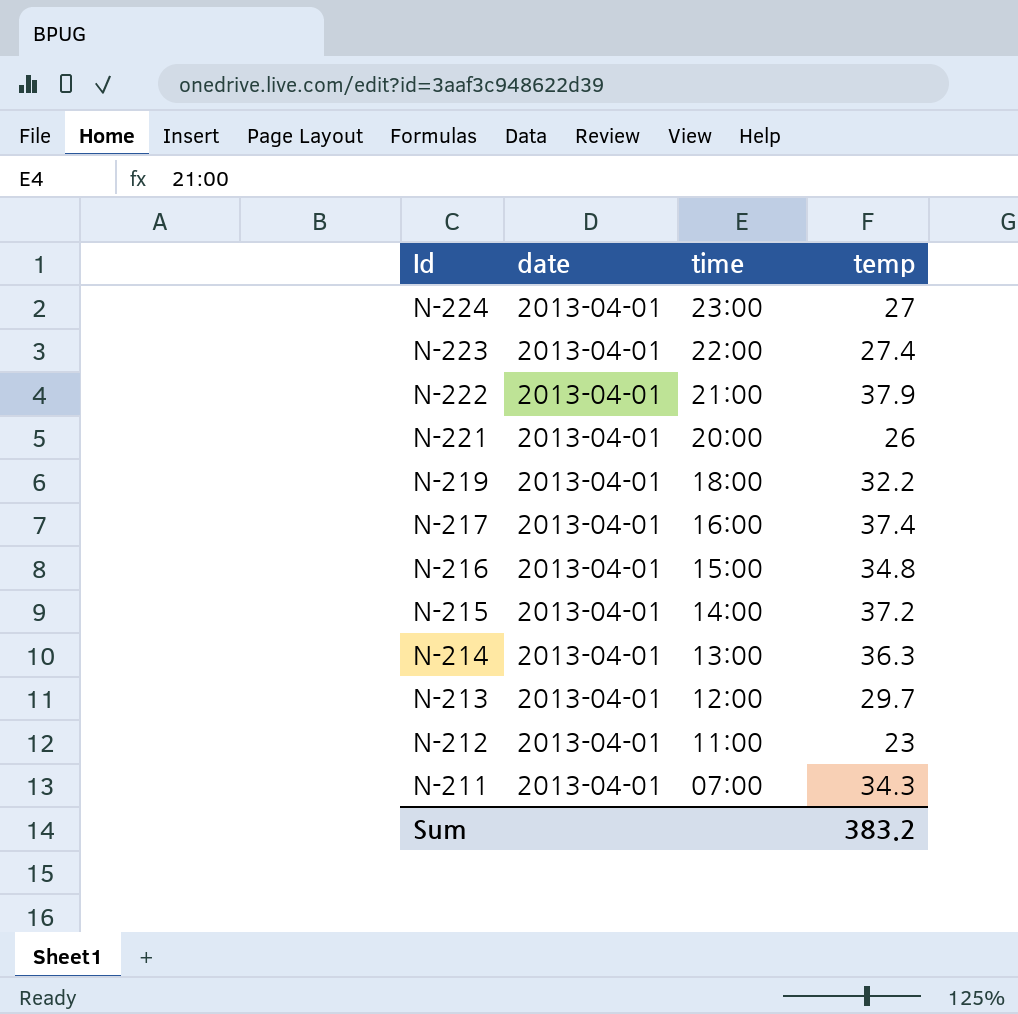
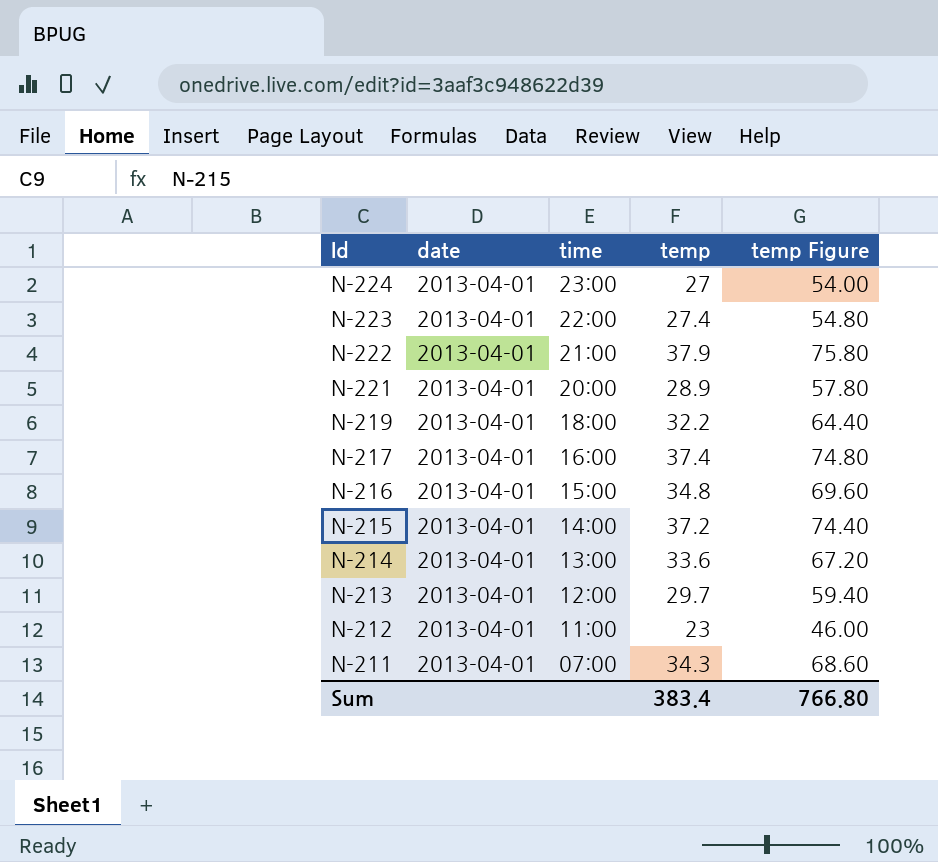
column temp Figure | formula: none -> [temp] * 2
N-221 | temp: 26 -> 28.9
N-214 | temp: 36.3 -> 33.6
Sum | temp: 383.2 -> 383.4

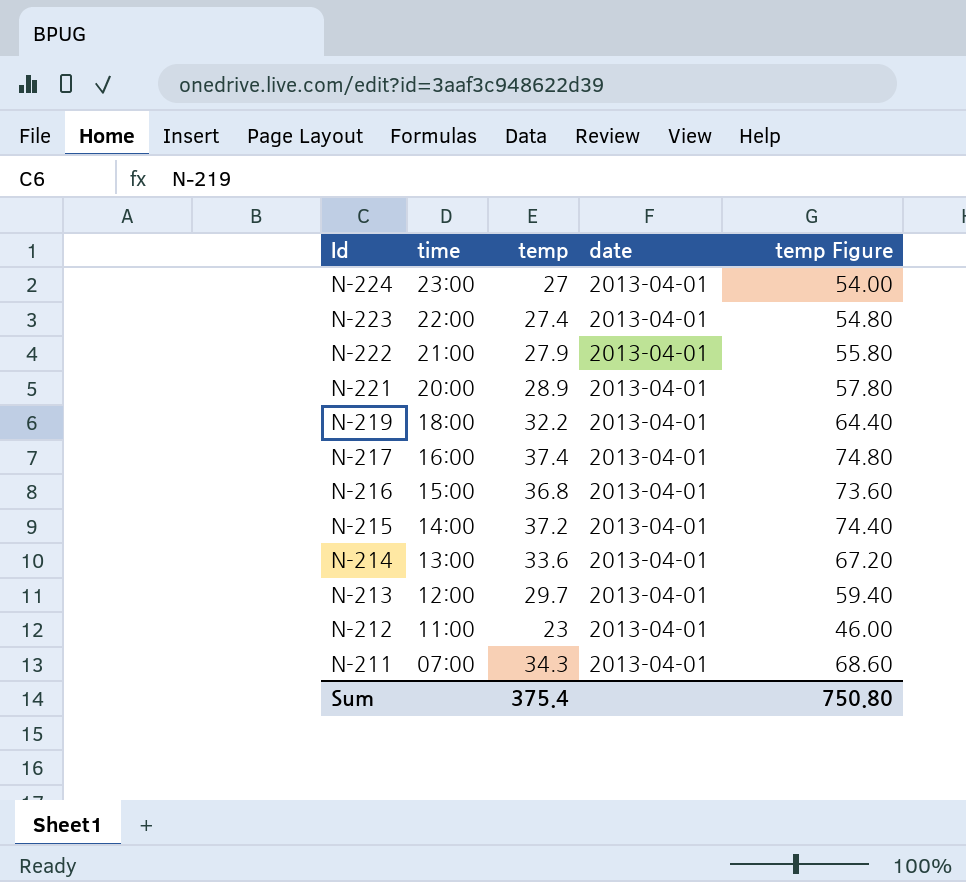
column date | position: 2 -> 4
N-222 | temp: 37.9 -> 27.9
N-222 | temp Figure: 75.80 -> 55.80
N-216 | temp: 34.8 -> 36.8
N-216 | temp Figure: 69.60 -> 73.60
Sum | temp: 383.4 -> 375.4
Sum | temp Figure: 766.80 -> 750.80

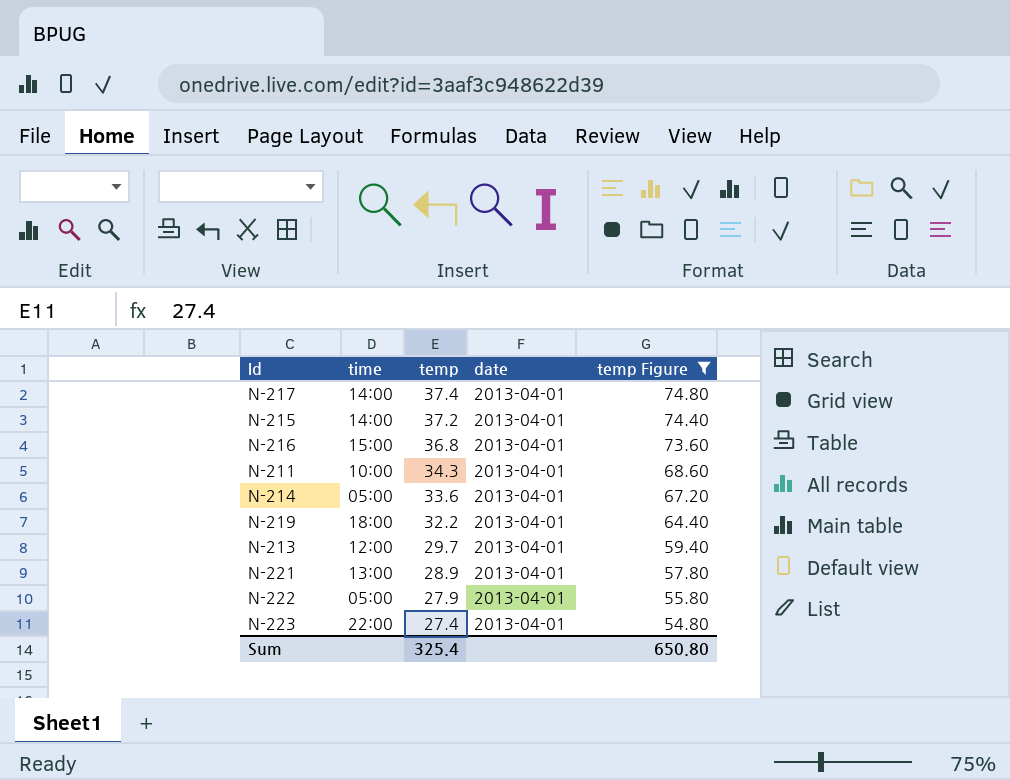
filter: none -> temp Figure >= 54.80
row order: Id descending -> temp descending
N-217 | time: 16:00 -> 14:00
N-211 | time: 07:00 -> 10:00
N-214 | time: 13:00 -> 05:00
N-221 | time: 20:00 -> 13:00
N-222 | time: 21:00 -> 05:00
Sum | temp: 375.4 -> 325.4
Sum | temp Figure: 750.80 -> 650.80

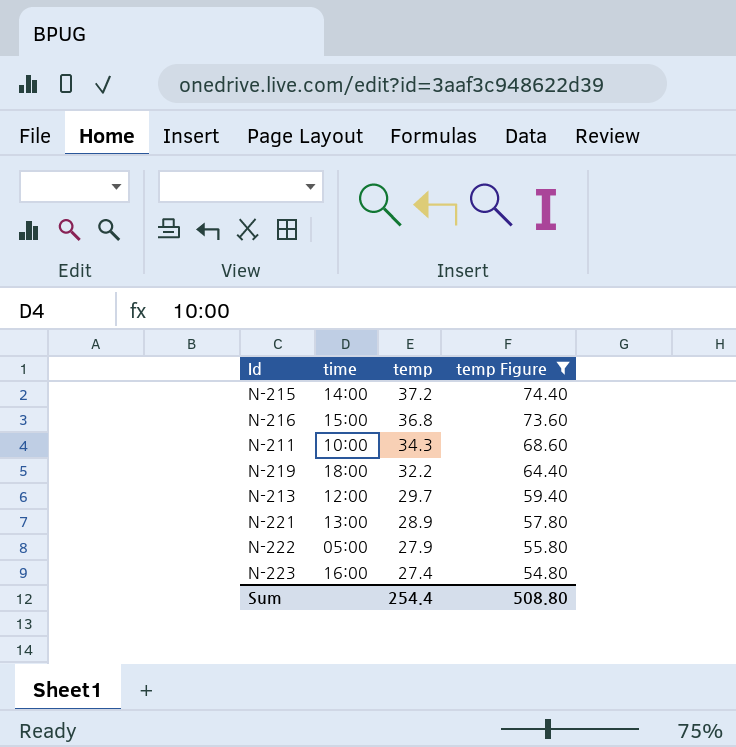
column date | position: 4 -> none
row N-217: 14:00 | 37.4 | 2013-04-01 | 74.80 -> none
row N-214: 05:00 | 33.6 | 2013-04-01 | 67.20 -> none
N-223 | time: 22:00 -> 16:00
Sum | temp: 325.4 -> 254.4
Sum | temp Figure: 650.80 -> 508.80

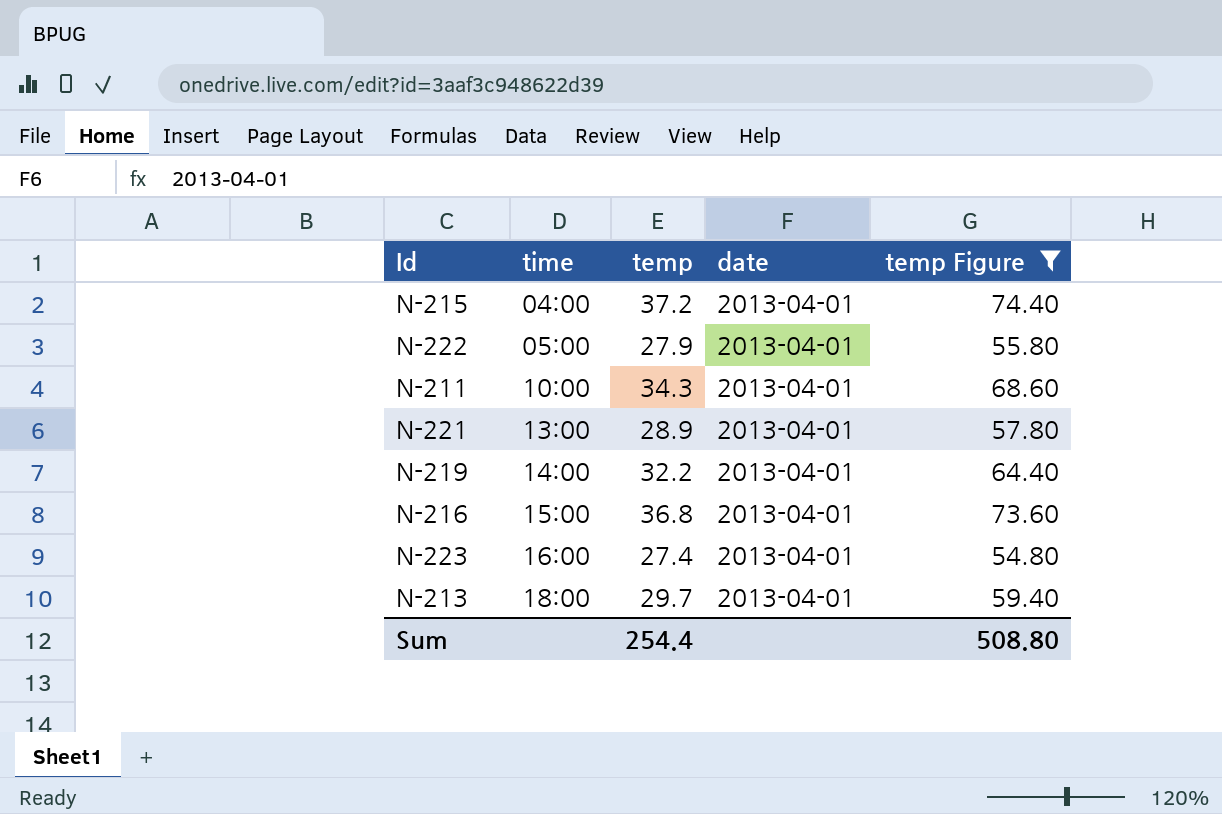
row order: temp descending -> time ascending
column date | position: none -> 4
N-215 | time: 14:00 -> 04:00
N-219 | time: 18:00 -> 14:00
N-213 | time: 12:00 -> 18:00

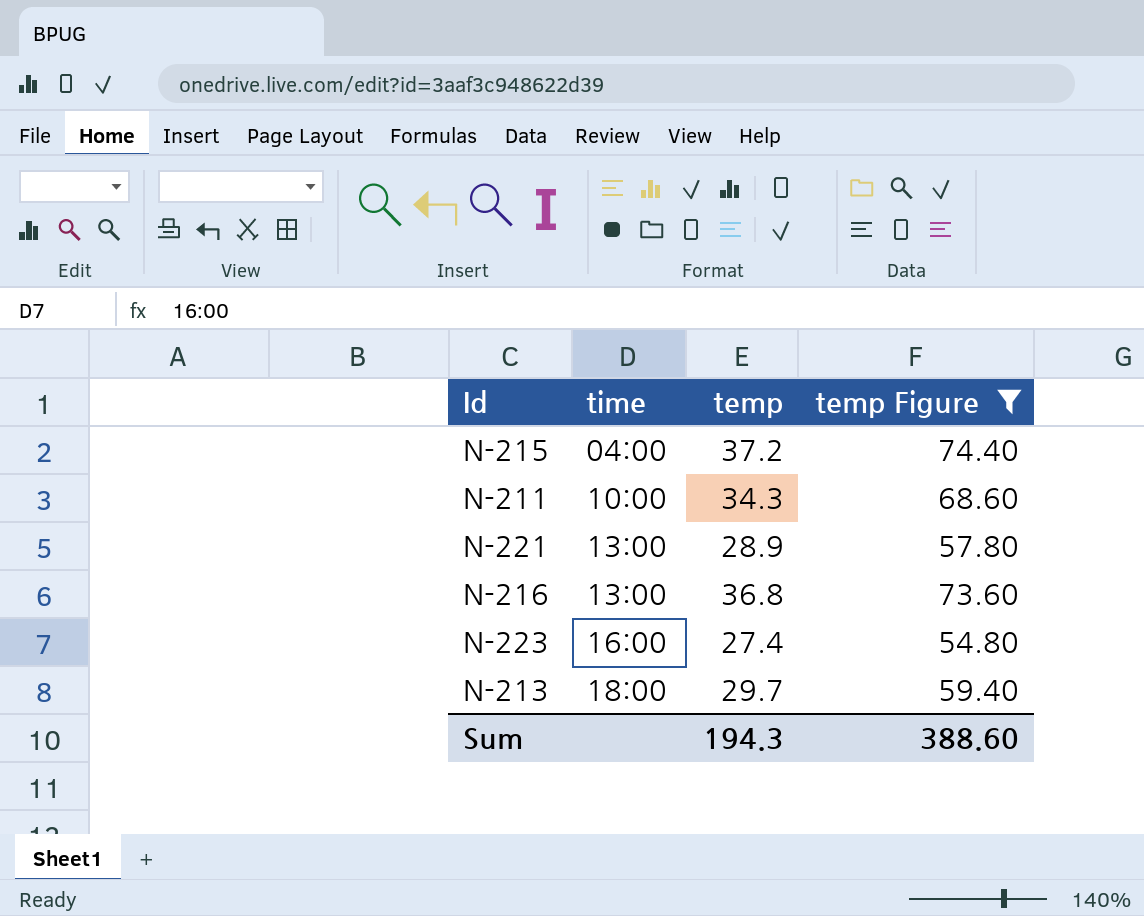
column date | position: 4 -> none
row N-222: 05:00 | 27.9 | 2013-04-01 | 55.80 -> none
row N-219: 14:00 | 32.2 | 2013-04-01 | 64.40 -> none
N-216 | time: 15:00 -> 13:00
Sum | temp: 254.4 -> 194.3
Sum | temp Figure: 508.80 -> 388.60

